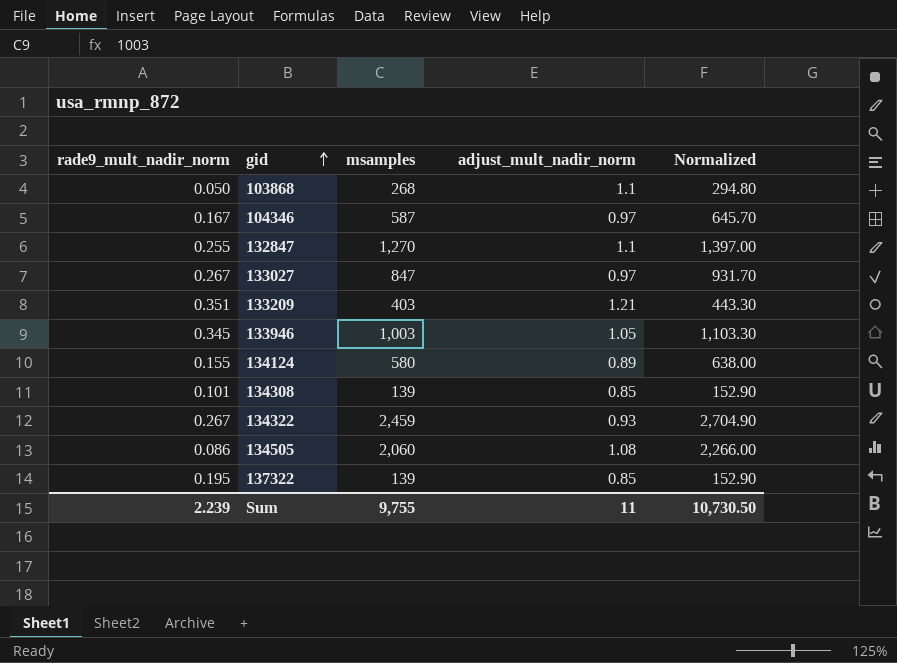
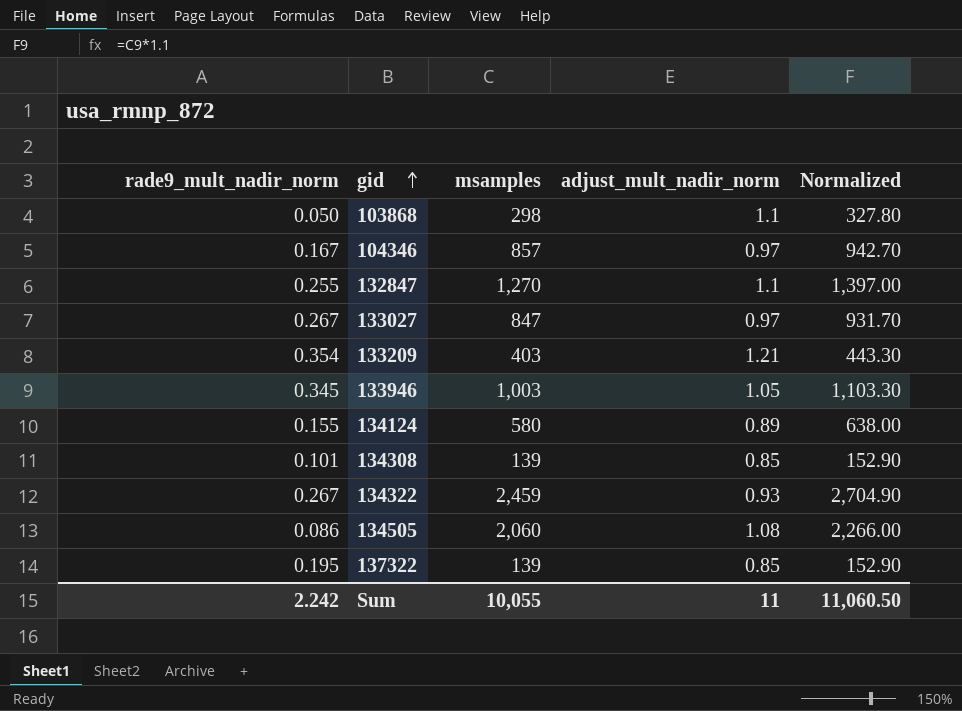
103868 | msamples: 268 -> 298
103868 | Normalized: 294.80 -> 327.80
104346 | msamples: 587 -> 857
104346 | Normalized: 645.70 -> 942.70
133209 | rade9_mult_nadir_norm: 0.351 -> 0.354
Sum | rade9_mult_nadir_norm: 2.239 -> 2.242
Sum | msamples: 9,755 -> 10,055
Sum | Normalized: 10,730.50 -> 11,060.50

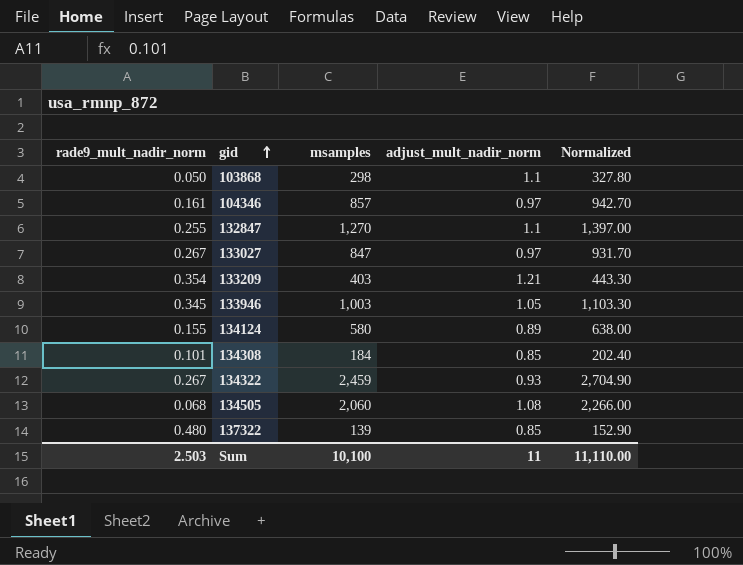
104346 | rade9_mult_nadir_norm: 0.167 -> 0.161
134308 | msamples: 139 -> 184
134308 | Normalized: 152.90 -> 202.40
134505 | rade9_mult_nadir_norm: 0.086 -> 0.068
137322 | rade9_mult_nadir_norm: 0.195 -> 0.480
Sum | rade9_mult_nadir_norm: 2.242 -> 2.503
Sum | msamples: 10,055 -> 10,100
Sum | Normalized: 11,060.50 -> 11,110.00

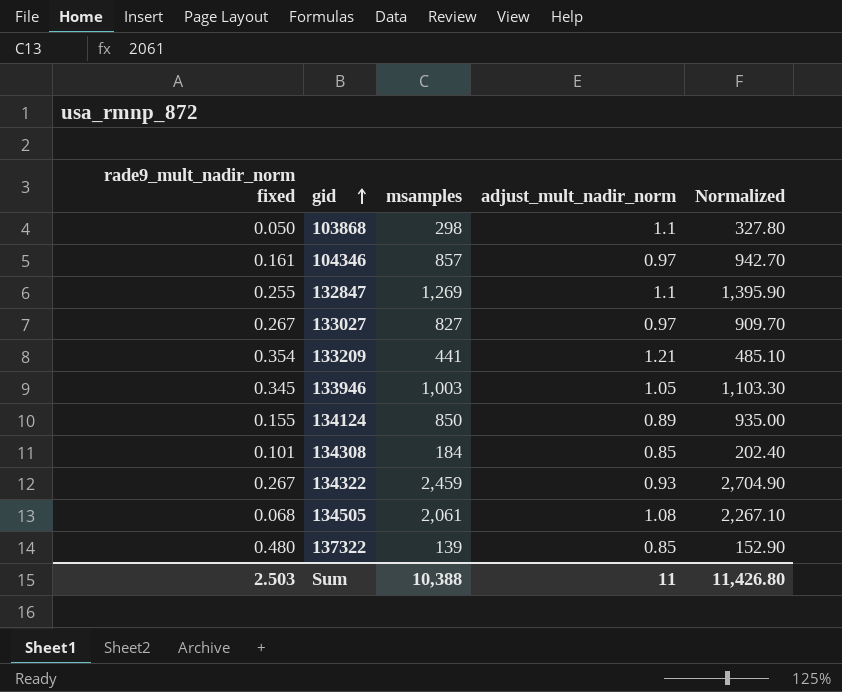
column name: rade9_mult_nadir_norm -> rade9_mult_nadir_norm fixed
132847 | msamples: 1,270 -> 1,269
132847 | Normalized: 1,397.00 -> 1,395.90
133027 | msamples: 847 -> 827
133027 | Normalized: 931.70 -> 909.70
133209 | msamples: 403 -> 441
133209 | Normalized: 443.30 -> 485.10
134124 | msamples: 580 -> 850
134124 | Normalized: 638.00 -> 935.00
134505 | msamples: 2,060 -> 2,061
134505 | Normalized: 2,266.00 -> 2,267.10
Sum | msamples: 10,100 -> 10,388
Sum | Normalized: 11,110.00 -> 11,426.80

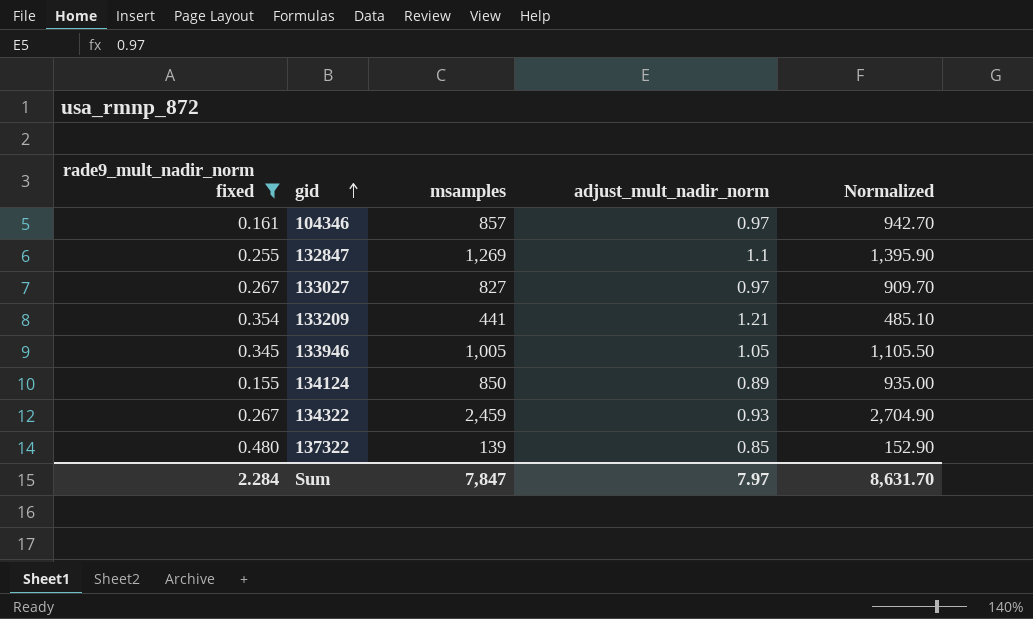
filter: none -> rade9_mult_nadir_norm fixed >= 0.155
133946 | msamples: 1,003 -> 1,005
133946 | Normalized: 1,103.30 -> 1,105.50
Sum | rade9_mult_nadir_norm fixed: 2.503 -> 2.284
Sum | msamples: 10,388 -> 7,847
Sum | adjust_mult_nadir_norm: 11 -> 7.97
Sum | Normalized: 11,426.80 -> 8,631.70

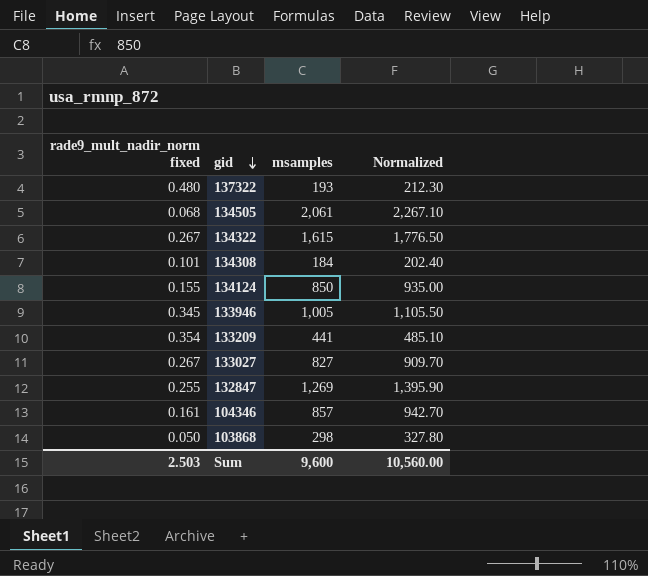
filter: rade9_mult_nadir_norm fixed >= 0.155 -> none
row order: gid ascending -> gid descending
column adjust_mult_nadir_norm | position: 4 -> none
137322 | msamples: 139 -> 193
137322 | Normalized: 152.90 -> 212.30
134322 | msamples: 2,459 -> 1,615
134322 | Normalized: 2,704.90 -> 1,776.50
Sum | rade9_mult_nadir_norm fixed: 2.284 -> 2.503
Sum | msamples: 7,847 -> 9,600
Sum | Normalized: 8,631.70 -> 10,560.00

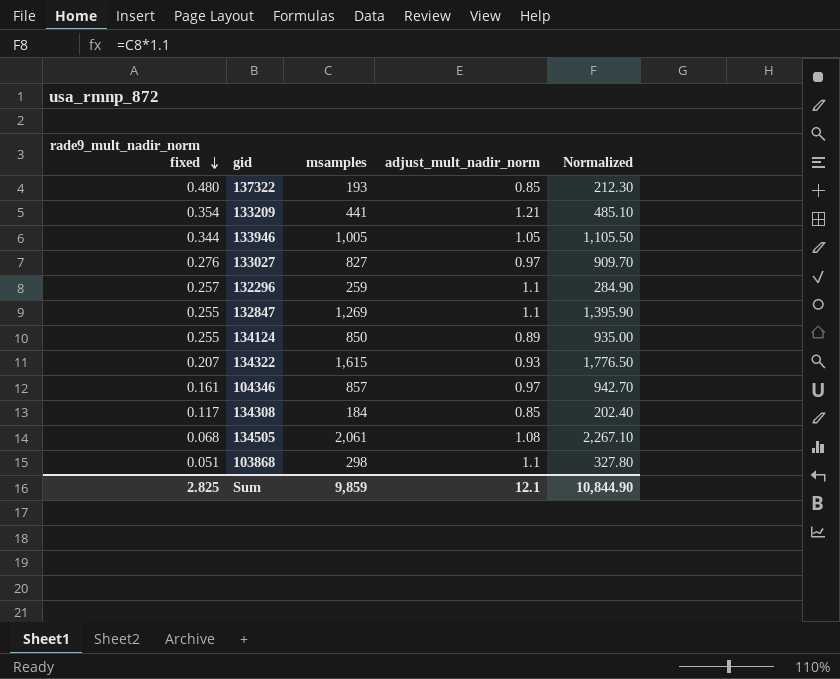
row order: gid descending -> rade9_mult_nadir_norm fixed descending
column adjust_mult_nadir_norm | position: none -> 4
133946 | rade9_mult_nadir_norm fixed: 0.345 -> 0.344
133027 | rade9_mult_nadir_norm fixed: 0.267 -> 0.276
row 132296: none -> 0.257 | 259 | 1.1 | 284.90
134124 | rade9_mult_nadir_norm fixed: 0.155 -> 0.255
134322 | rade9_mult_nadir_norm fixed: 0.267 -> 0.207
134308 | rade9_mult_nadir_norm fixed: 0.101 -> 0.117
103868 | rade9_mult_nadir_norm fixed: 0.050 -> 0.051
Sum | rade9_mult_nadir_norm fixed: 2.503 -> 2.825
Sum | msamples: 9,600 -> 9,859
Sum | Normalized: 10,560.00 -> 10,844.90

